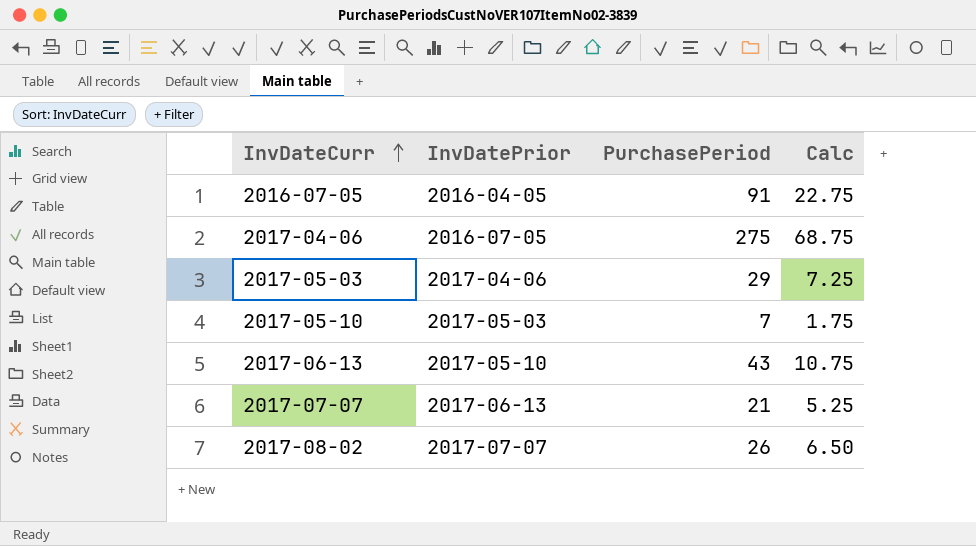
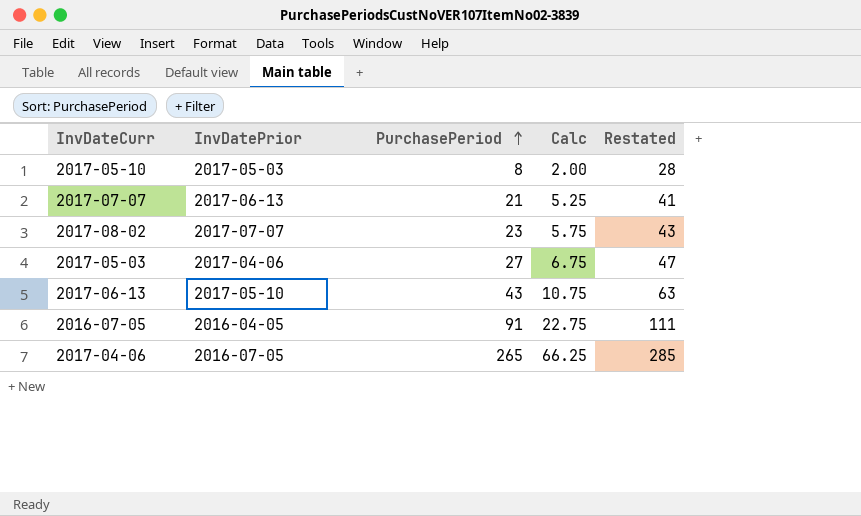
row order: InvDateCurr ascending -> PurchasePeriod ascending
column Restated | formula: none -> [PurchasePeriod] + 20
2017-05-10 | PurchasePeriod: 7 -> 8
2017-05-10 | Calc: 1.75 -> 2.00
2017-08-02 | PurchasePeriod: 26 -> 23
2017-08-02 | Calc: 6.50 -> 5.75
2017-05-03 | PurchasePeriod: 29 -> 27
2017-05-03 | Calc: 7.25 -> 6.75
2017-04-06 | PurchasePeriod: 275 -> 265
2017-04-06 | Calc: 68.75 -> 66.25

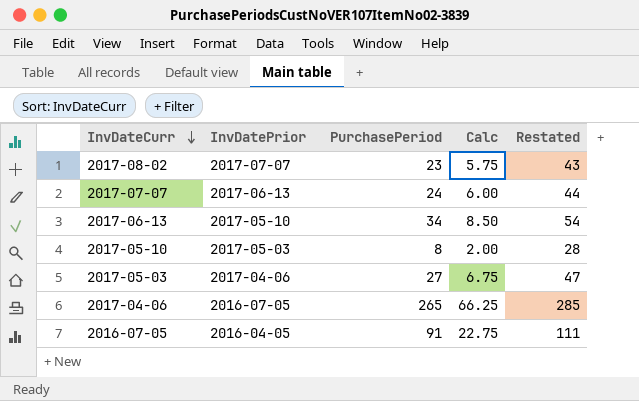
row order: PurchasePeriod ascending -> InvDateCurr descending
2017-07-07 | PurchasePeriod: 21 -> 24
2017-07-07 | Calc: 5.25 -> 6.00
2017-07-07 | Restated: 41 -> 44
2017-06-13 | PurchasePeriod: 43 -> 34
2017-06-13 | Calc: 10.75 -> 8.50
2017-06-13 | Restated: 63 -> 54

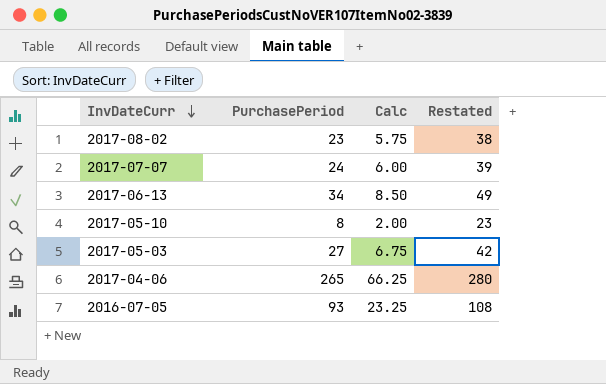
column InvDatePrior | position: 2 -> none
column Restated | formula: [PurchasePeriod] + 20 -> [PurchasePeriod] + 15
2016-07-05 | PurchasePeriod: 91 -> 93
2016-07-05 | Calc: 22.75 -> 23.25

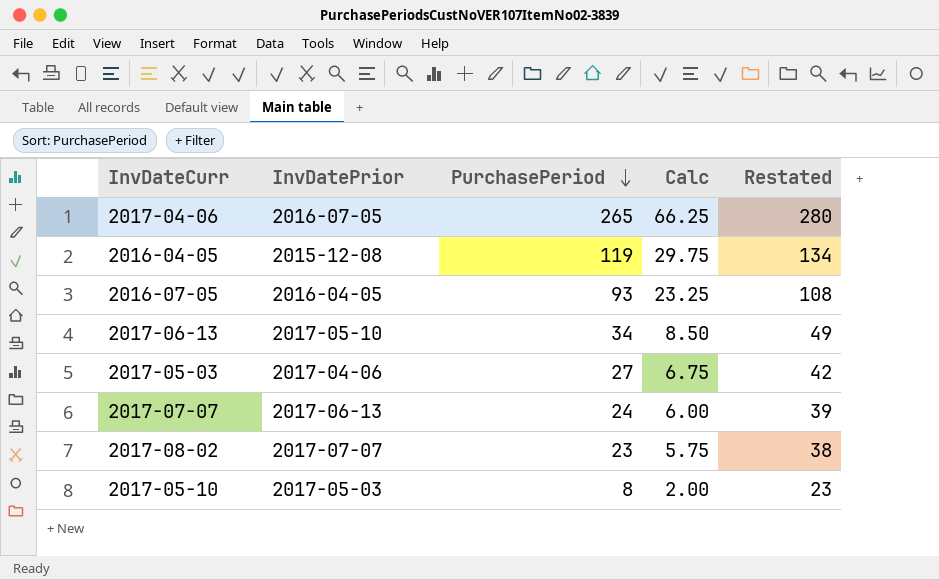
row order: InvDateCurr descending -> PurchasePeriod descending
column InvDatePrior | position: none -> 2
row 2016-04-05: none -> 2015-12-08 | 119 | 29.75 | 134

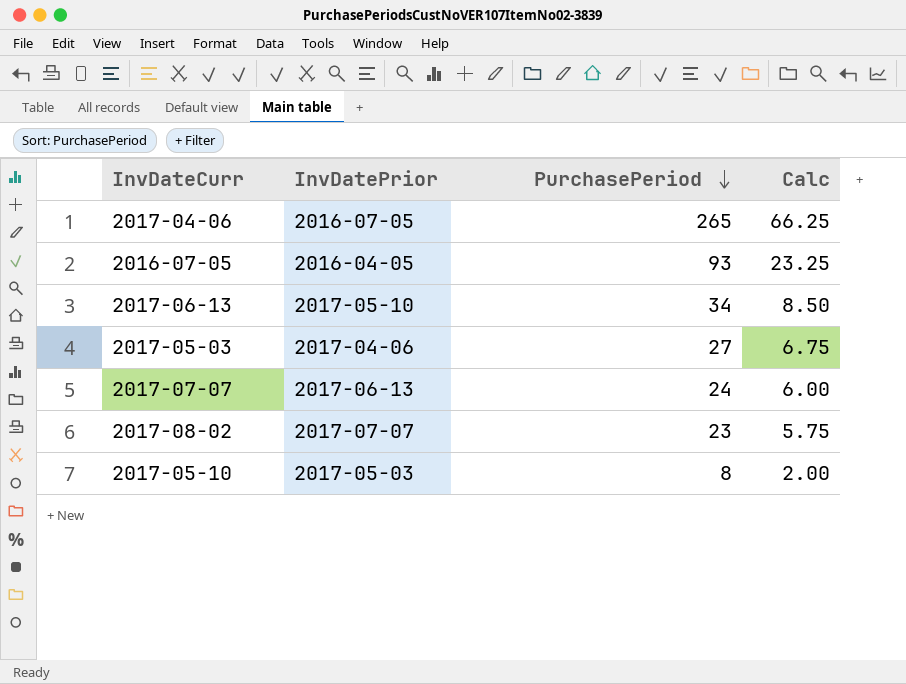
column Restated | formula: [PurchasePeriod] + 15 -> none
row 2016-04-05: 2015-12-08 | 119 | 29.75 | 134 -> none

